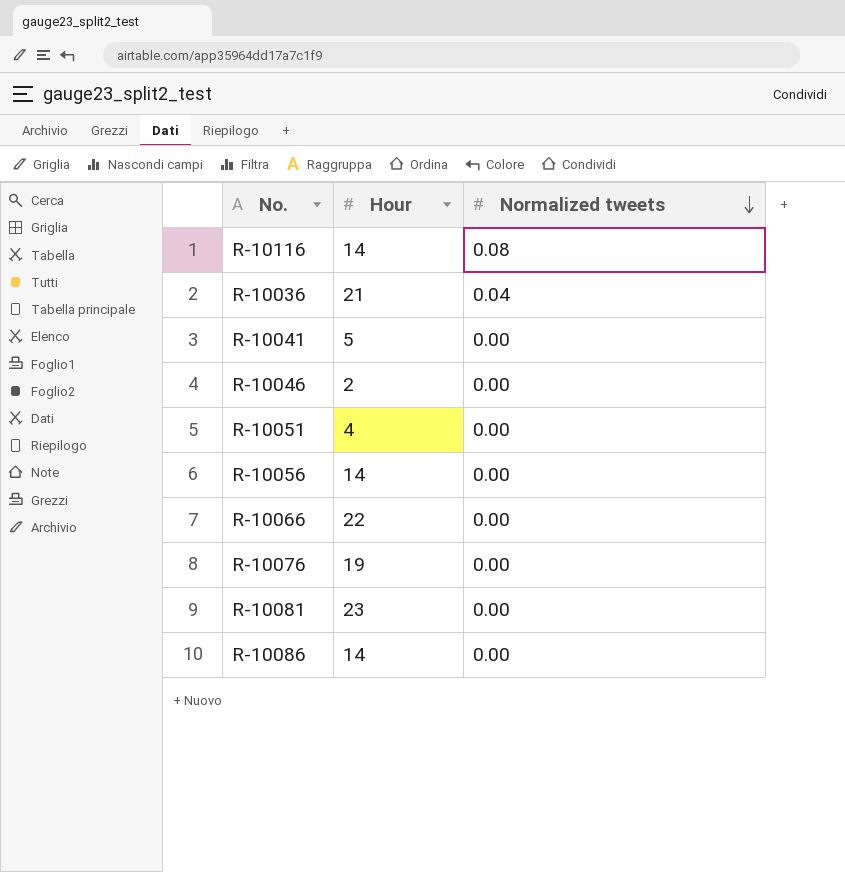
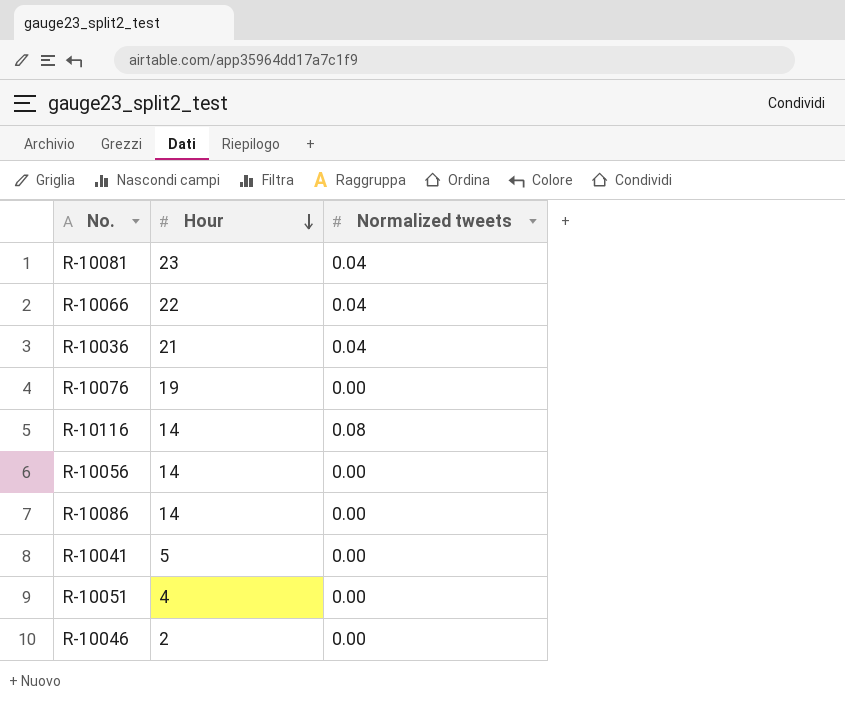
row order: Normalized tweets descending -> Hour descending
R-10081 | Normalized tweets: 0.00 -> 0.04
R-10066 | Normalized tweets: 0.00 -> 0.04

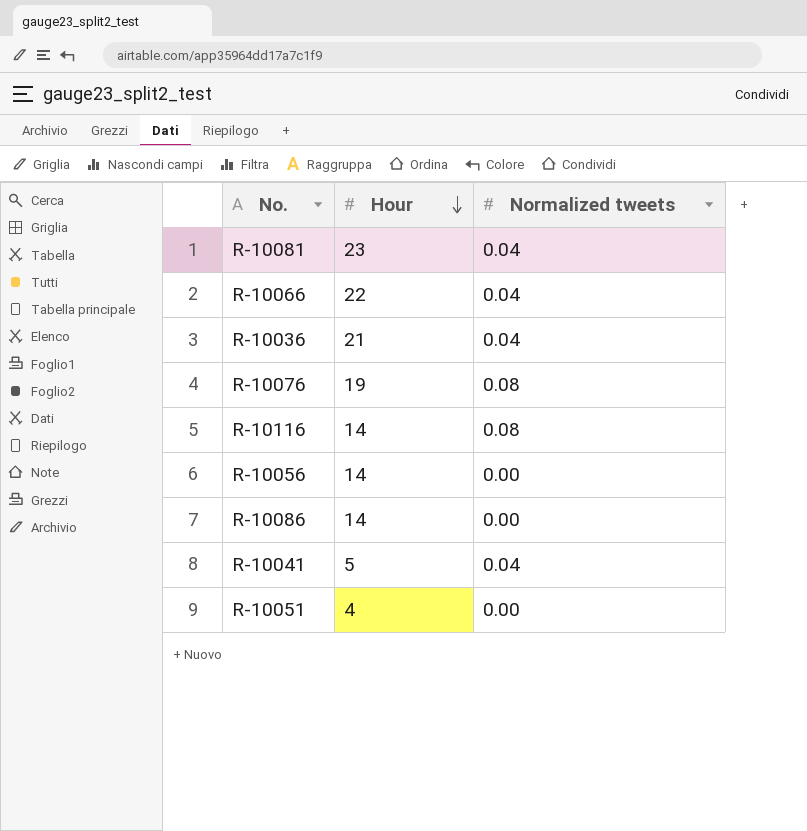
row R-10046: 2 | 0.00 -> none
R-10076 | Normalized tweets: 0.00 -> 0.08
R-10041 | Normalized tweets: 0.00 -> 0.04

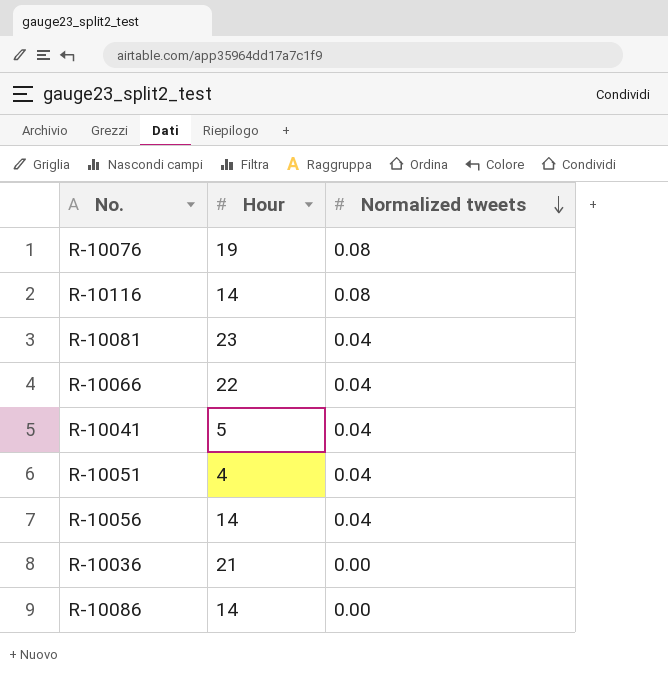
row order: Hour descending -> Normalized tweets descending
R-10051 | Normalized tweets: 0.00 -> 0.04
R-10056 | Normalized tweets: 0.00 -> 0.04
R-10036 | Normalized tweets: 0.04 -> 0.00

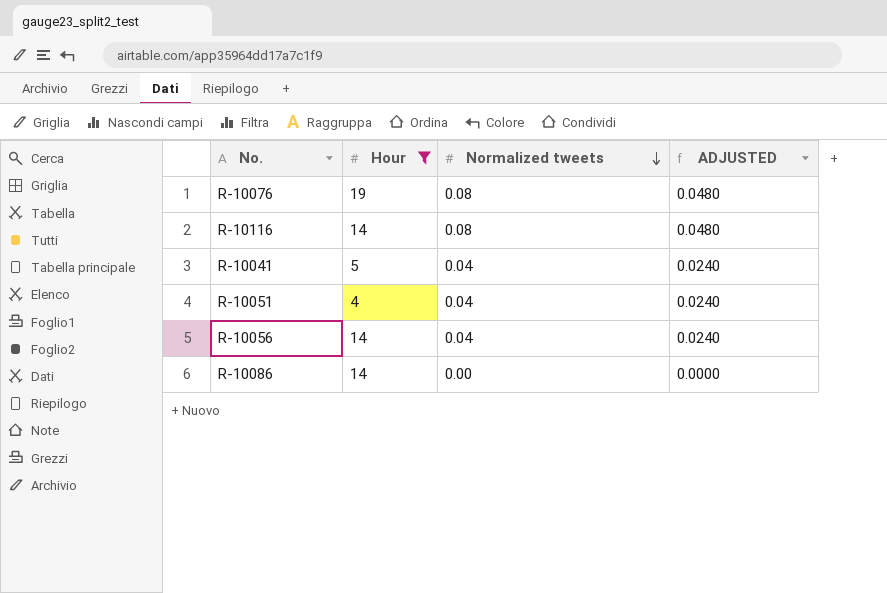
filter: none -> Hour <= 19
column ADJUSTED | formula: none -> [Normalized tweets] * 0.6

